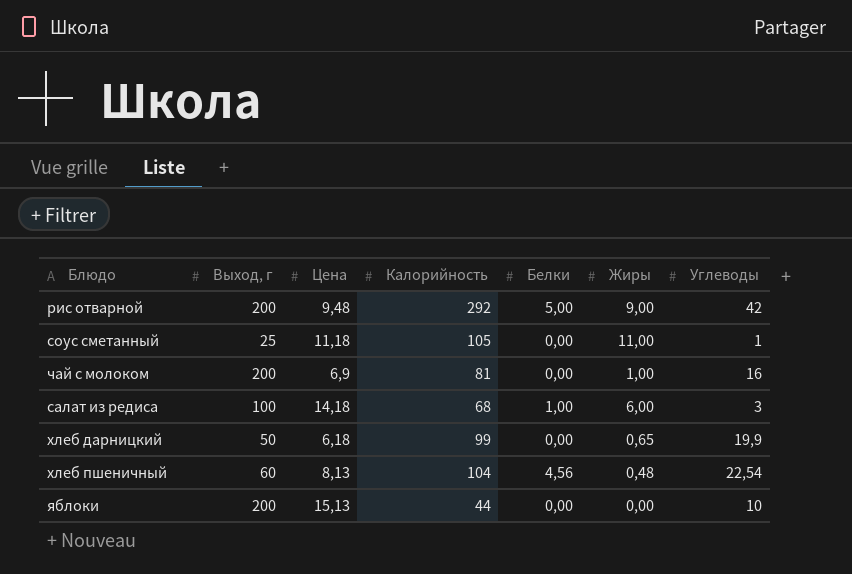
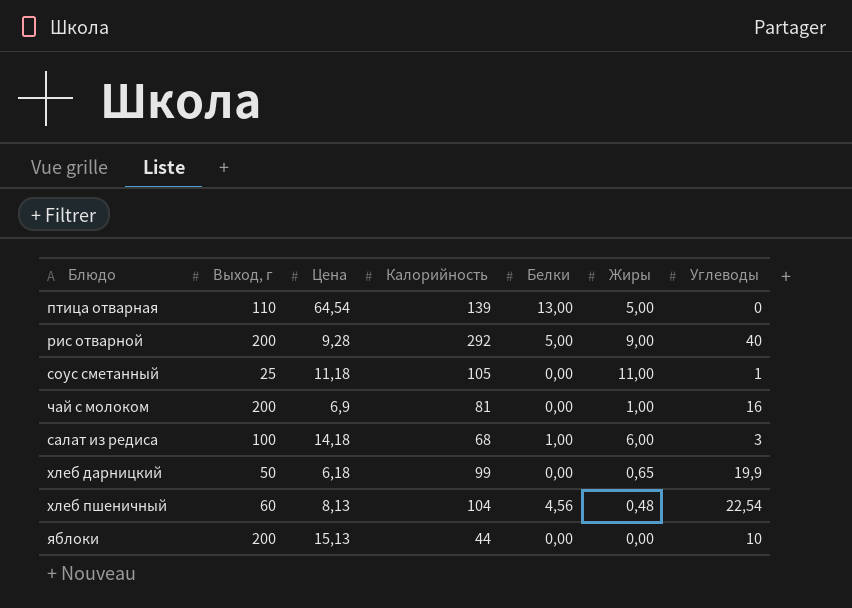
row птица отварная: none -> 110 | 64,54 | 139 | 13,00 | 5,00 | 0
рис отварной | Цена: 9,48 -> 9,28
рис отварной | Углеводы: 42 -> 40

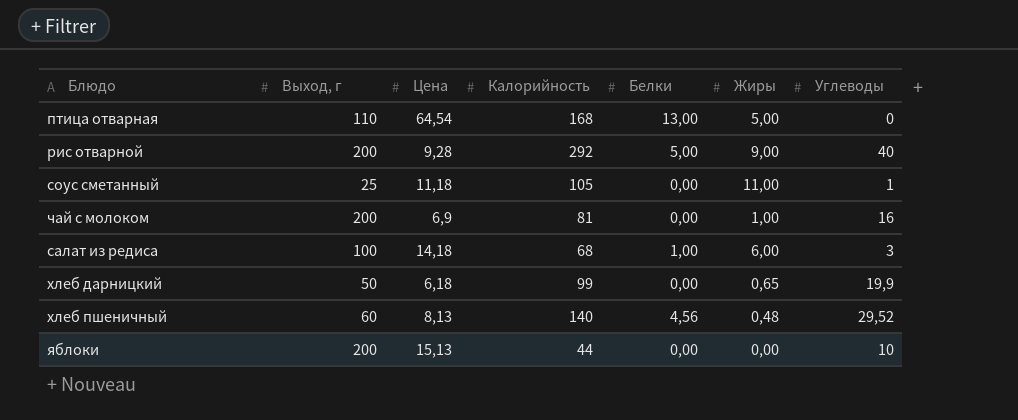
птица отварная | Калорийность: 139 -> 168
хлеб пшеничный | Калорийность: 104 -> 140
хлеб пшеничный | Углеводы: 22,54 -> 29,52

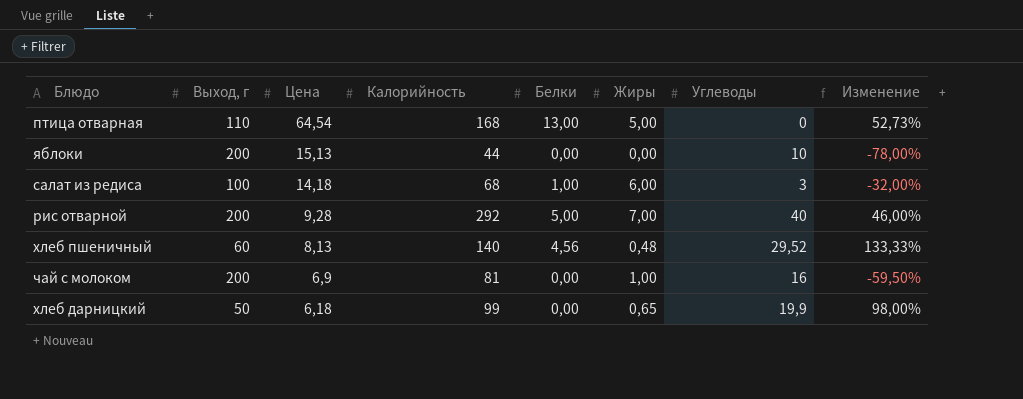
row order: none -> Цена descending
column Изменение | formula: none -> ([Калорийность] - [Выход, г]) / [Выход, г]
row соус сметанный: 25 | 11,18 | 105 | 0,00 | 11,00 | 1 -> none
рис отварной | Жиры: 9,00 -> 7,00

